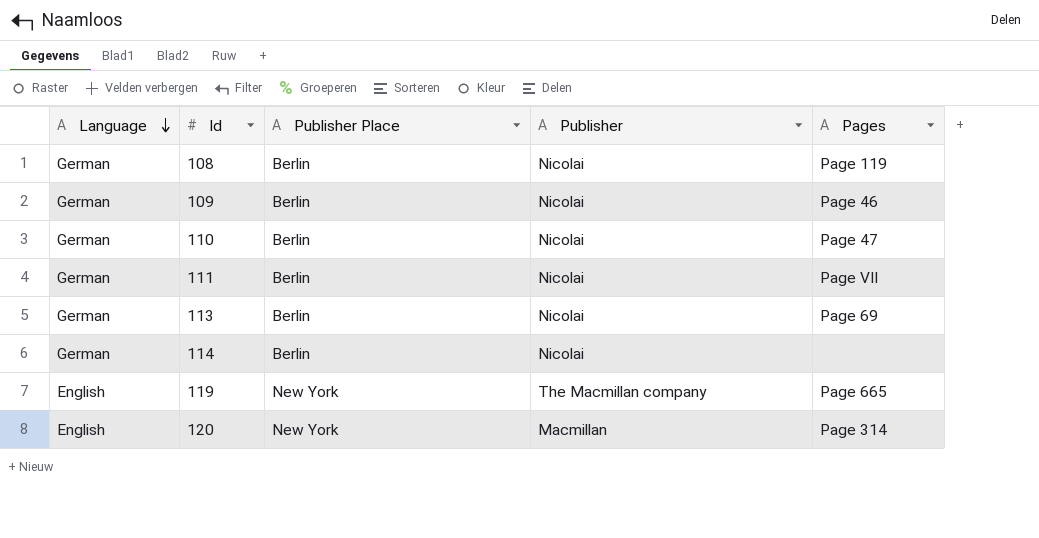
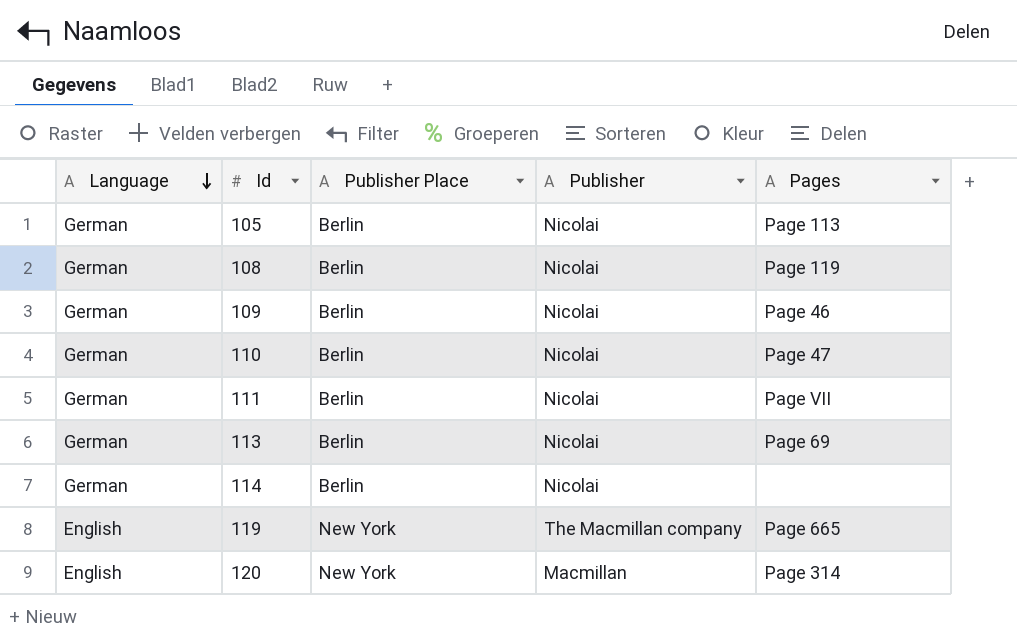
row 105: none -> German | Berlin | Nicolai | Page 113

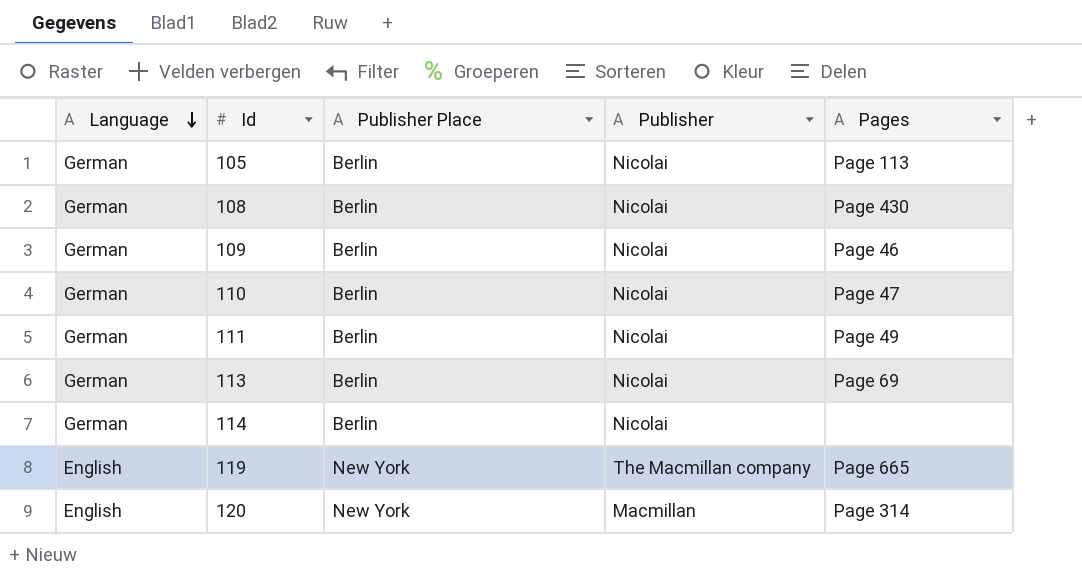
108 | Pages: Page 119 -> Page 430
111 | Pages: Page VII -> Page 49

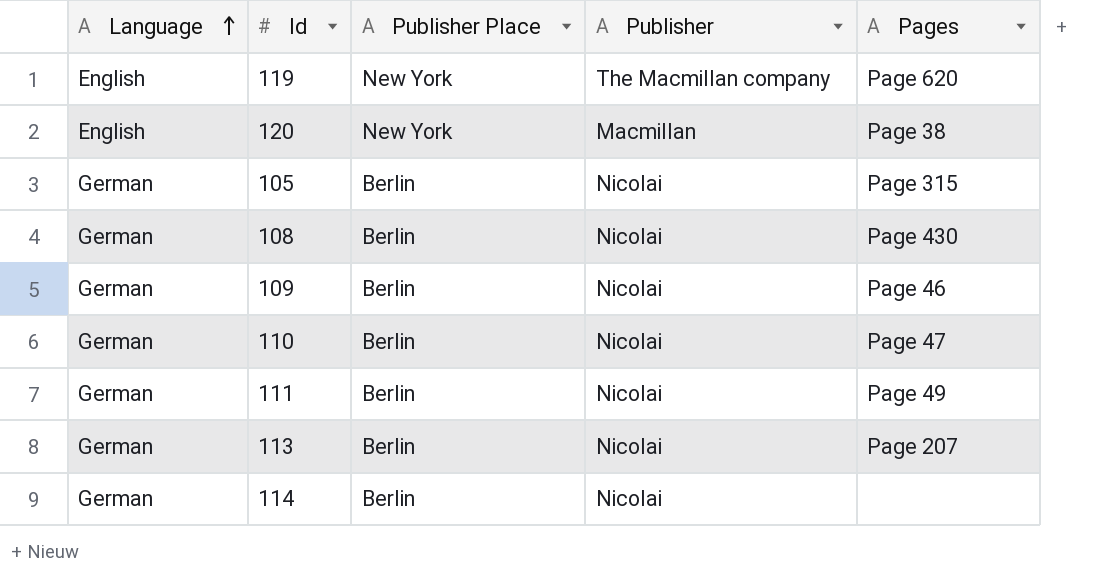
row order: Language descending -> Language ascending
119 | Pages: Page 665 -> Page 620
120 | Pages: Page 314 -> Page 38
105 | Pages: Page 113 -> Page 315
113 | Pages: Page 69 -> Page 207

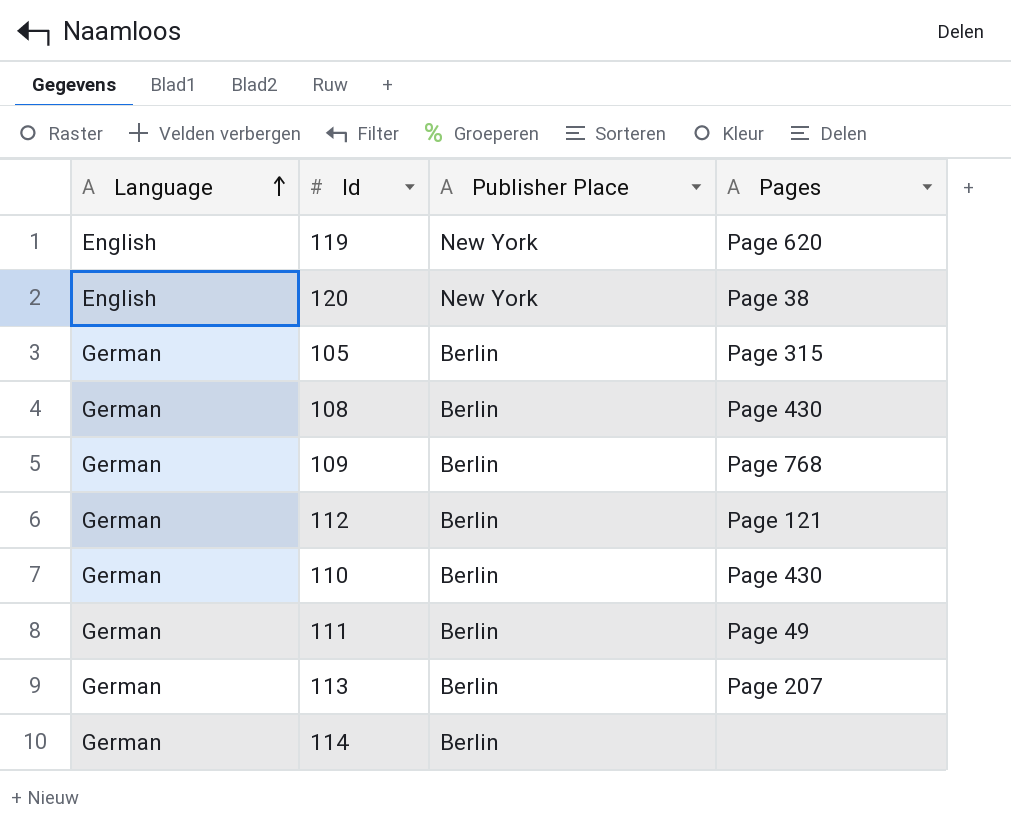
column Publisher | position: 4 -> none
109 | Pages: Page 46 -> Page 768
row 112: none -> German | Berlin | Page 121
110 | Pages: Page 47 -> Page 430

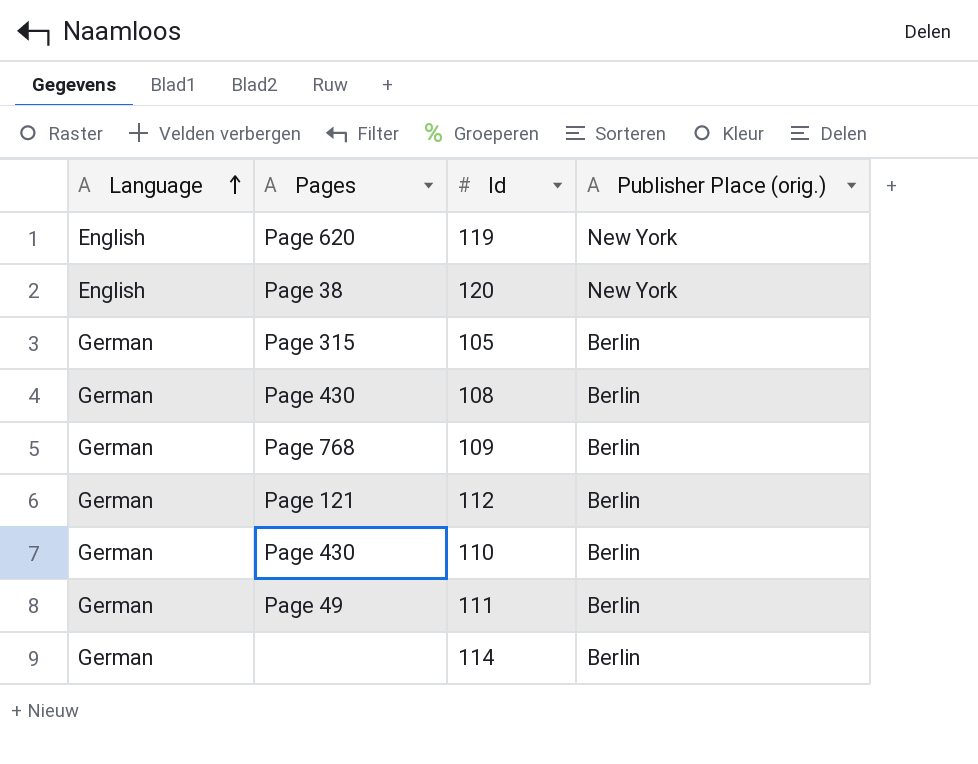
column Pages | position: 4 -> 2
column name: Publisher Place -> Publisher Place (orig.)
row 113: German | Berlin | Page 207 -> none

